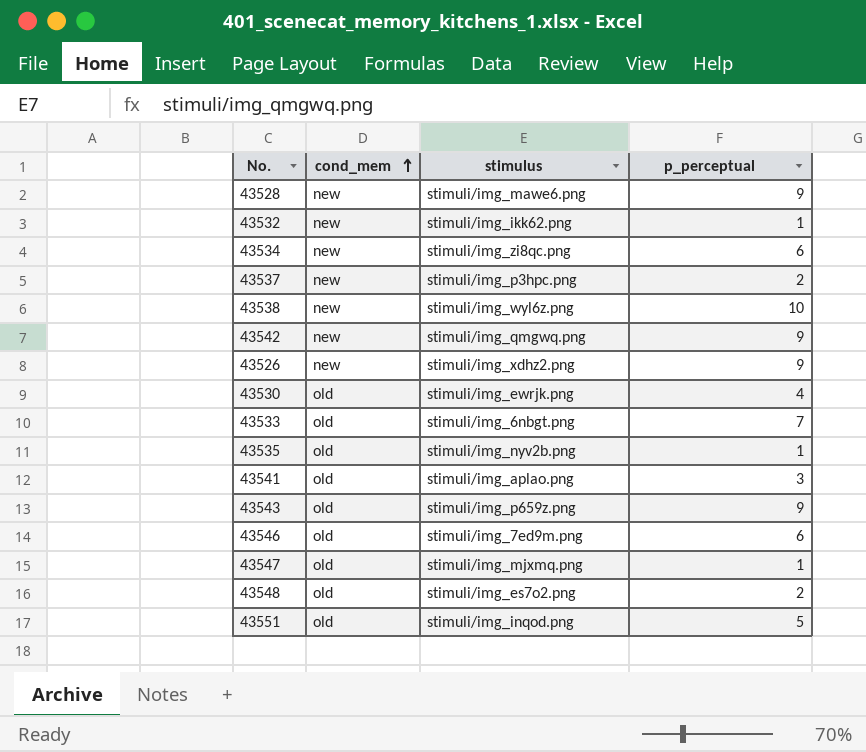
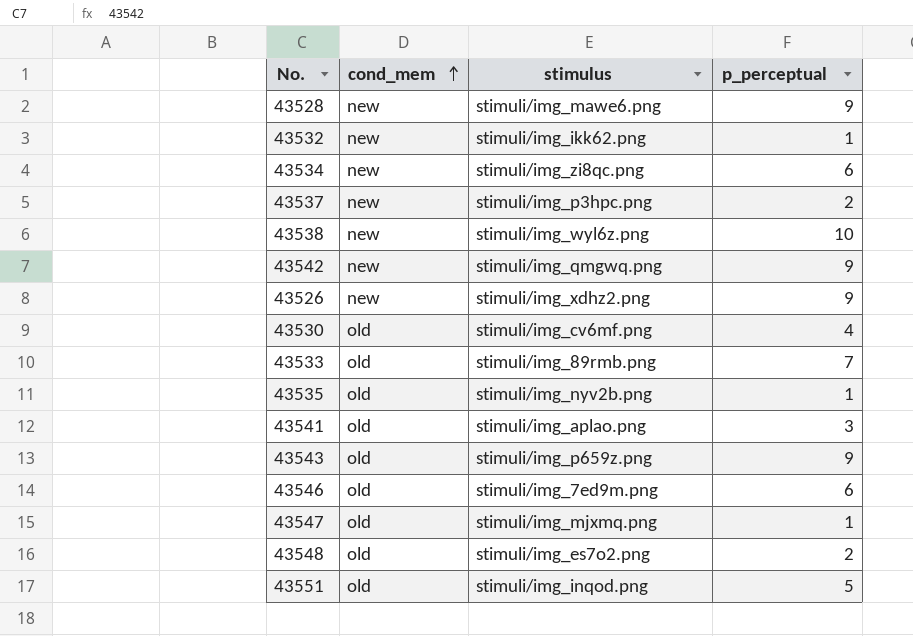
43530 | stimulus: stimuli/img_ewrjk.png -> stimuli/img_cv6mf.png
43533 | stimulus: stimuli/img_6nbgt.png -> stimuli/img_89rmb.png

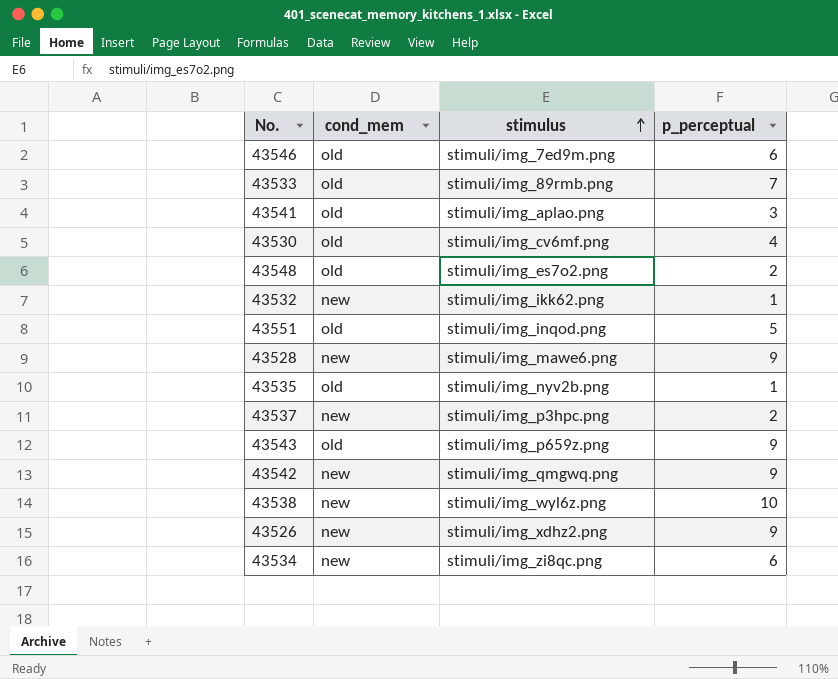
row order: cond_mem ascending -> stimulus ascending
row 43547: old | stimuli/img_mjxmq.png | 1 -> none

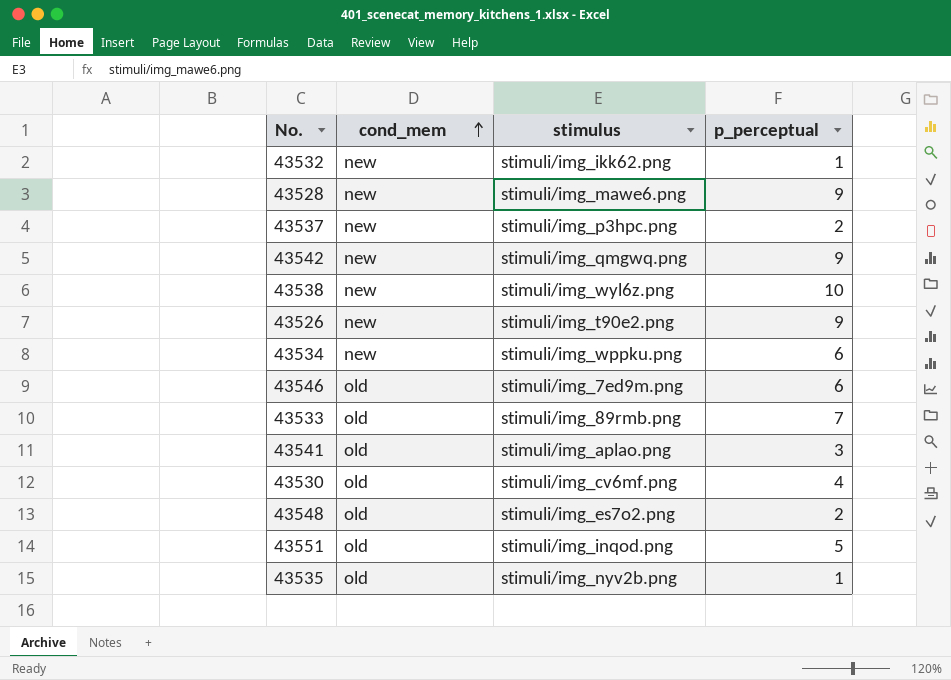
row order: stimulus ascending -> cond_mem ascending
row 43543: old | stimuli/img_p659z.png | 9 -> none
43526 | stimulus: stimuli/img_xdhz2.png -> stimuli/img_t90e2.png
43534 | stimulus: stimuli/img_zi8qc.png -> stimuli/img_wppku.png

